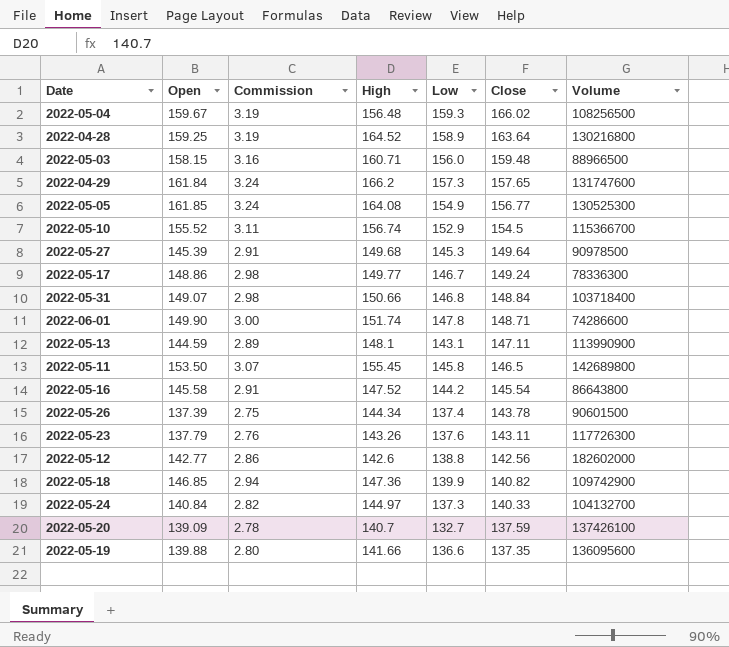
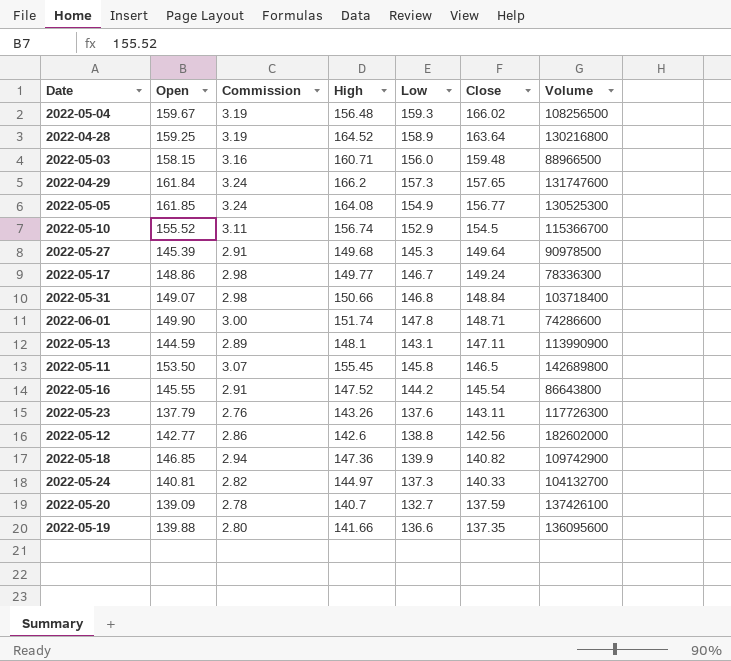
row 2022-05-26: 137.39 | 2.75 | 144.34 | 137.4 | 143.78 | 90601500 -> none
2022-05-16 | Open: 145.58 -> 145.55
2022-05-24 | Open: 140.84 -> 140.81

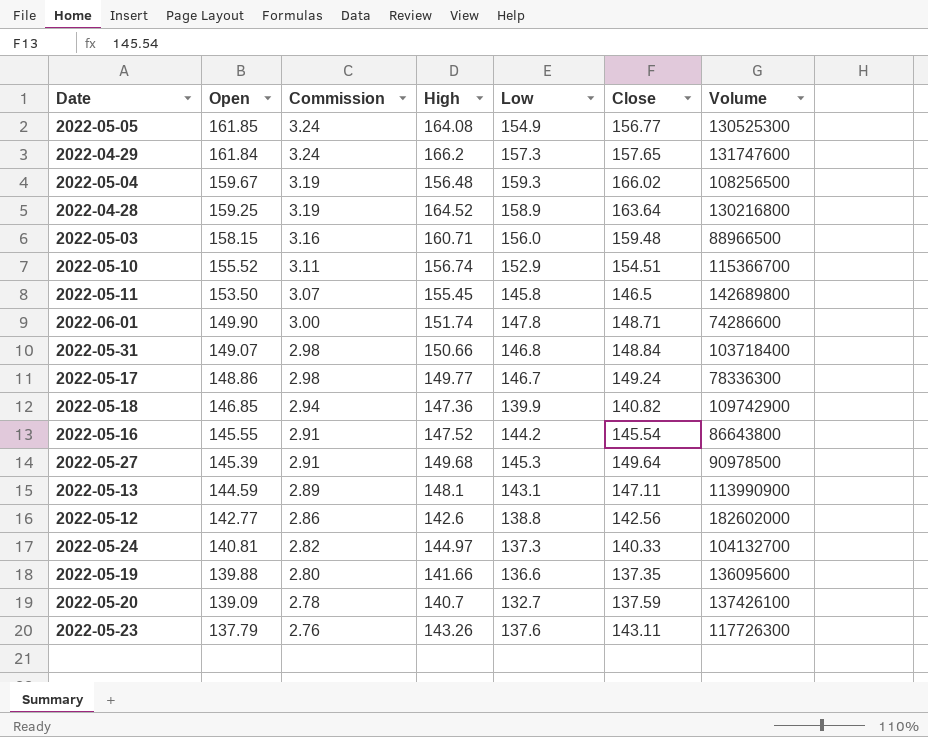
row order: Close descending -> Open descending
2022-05-10 | Close: 154.5 -> 154.51

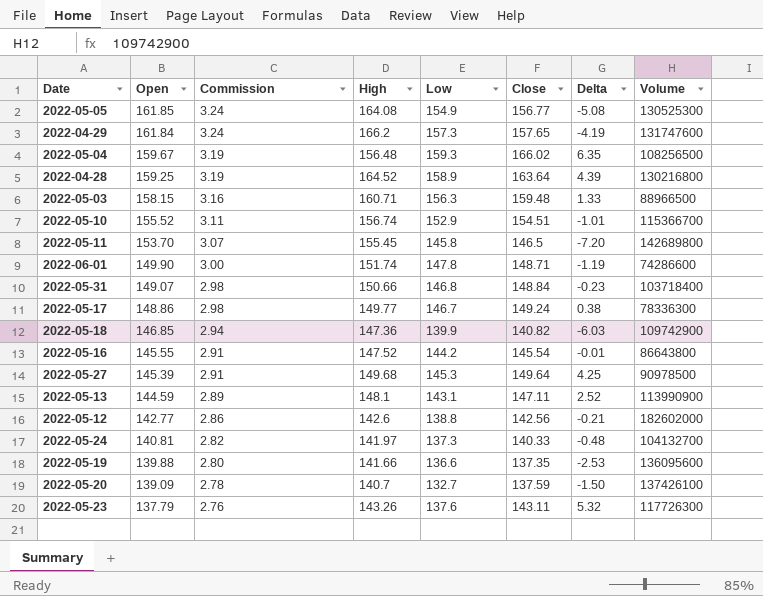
column Delta | formula: none -> [Close] - [Open]
2022-05-03 | Low: 156.0 -> 156.3
2022-05-11 | Open: 153.50 -> 153.70
2022-05-24 | High: 144.97 -> 141.97

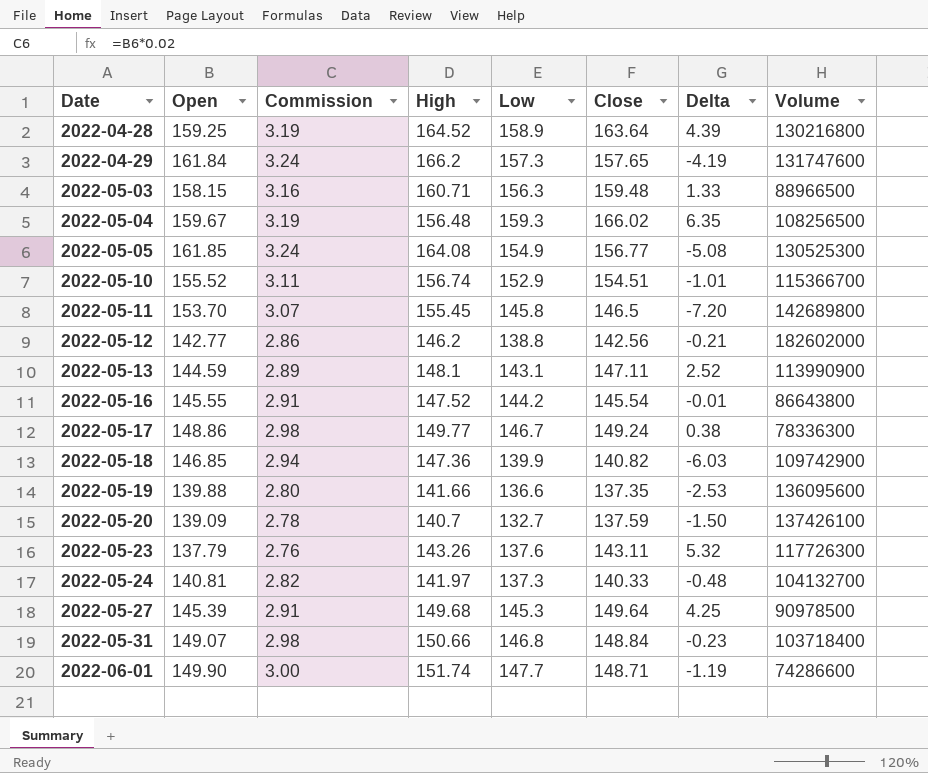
row order: Open descending -> Date ascending
2022-05-12 | High: 142.6 -> 146.2
2022-06-01 | Low: 147.8 -> 147.7

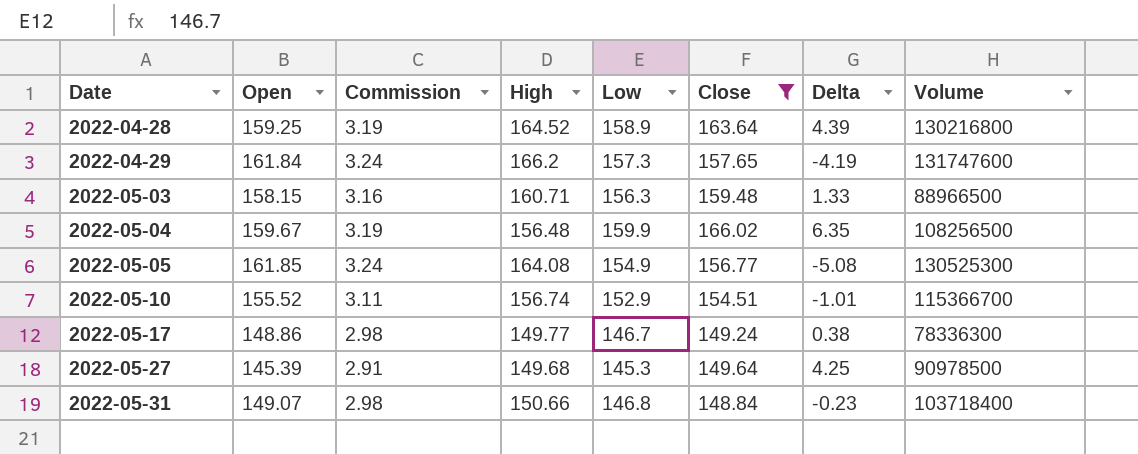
filter: none -> Close >= 148.84
2022-05-04 | Low: 159.3 -> 159.9

